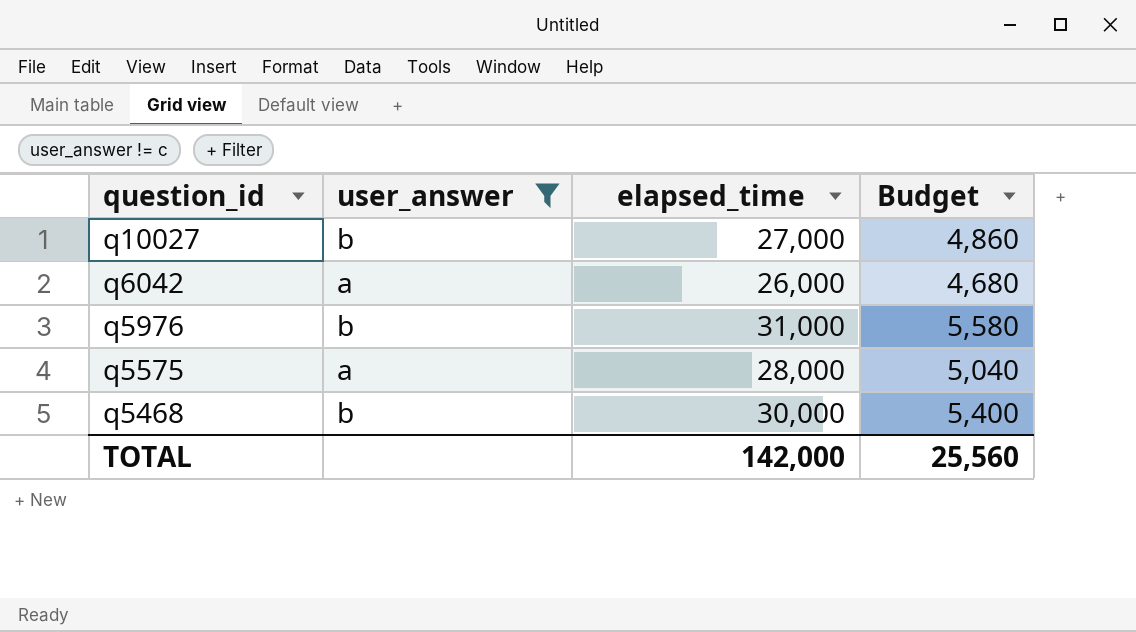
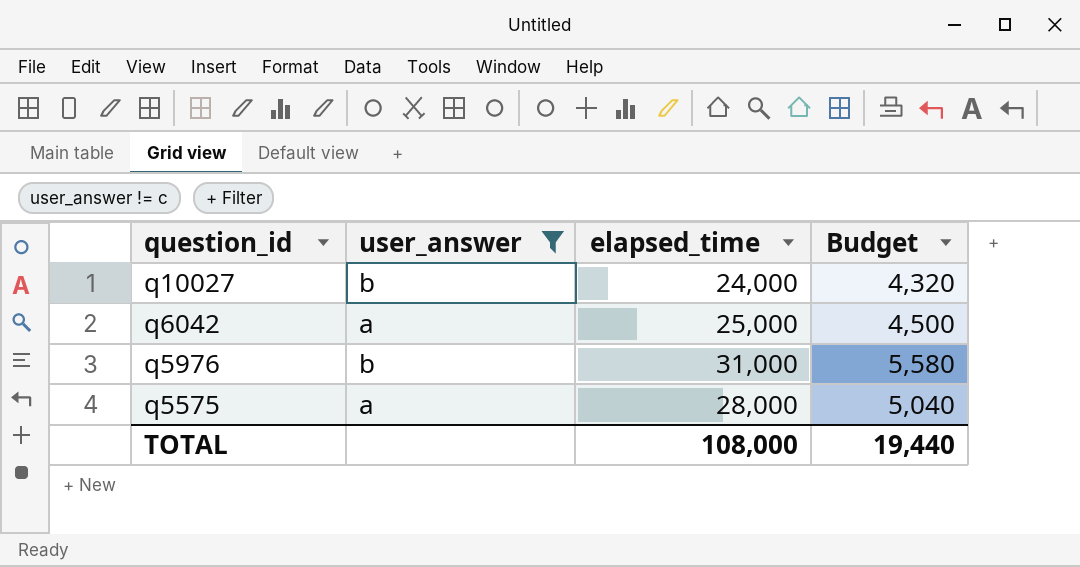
row q5468: b | 30,000 | 5,400 -> none
q10027 | elapsed_time: 27,000 -> 24,000
q10027 | Budget: 4,860 -> 4,320
q6042 | elapsed_time: 26,000 -> 25,000
q6042 | Budget: 4,680 -> 4,500
TOTAL | elapsed_time: 142,000 -> 108,000
TOTAL | Budget: 25,560 -> 19,440

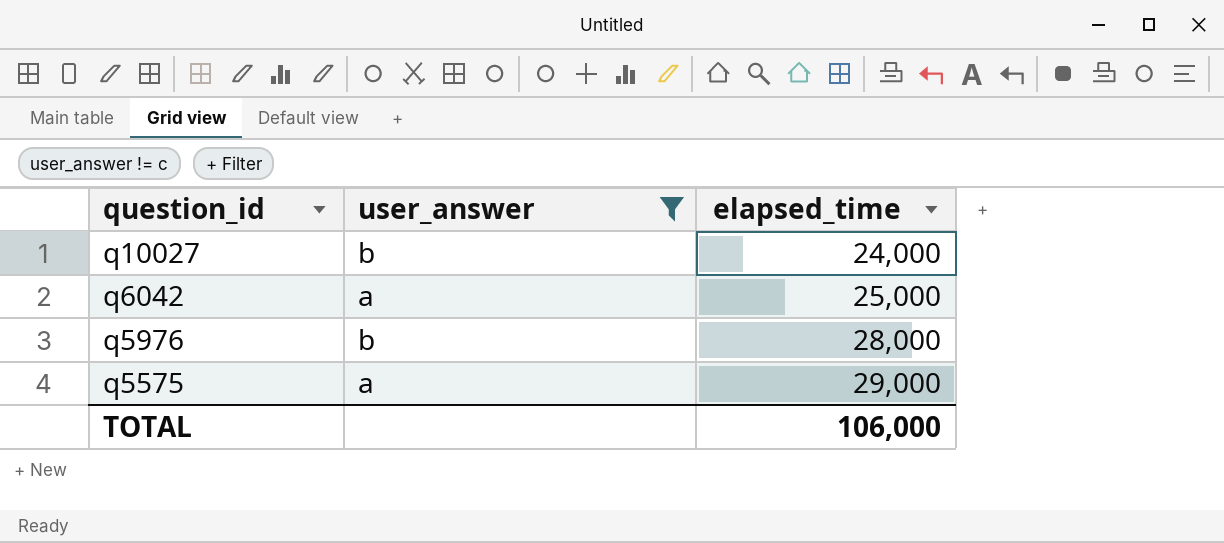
column Budget | formula: [elapsed_time] * 0.18 -> none
q5976 | elapsed_time: 31,000 -> 28,000
q5575 | elapsed_time: 28,000 -> 29,000
TOTAL | elapsed_time: 108,000 -> 106,000

